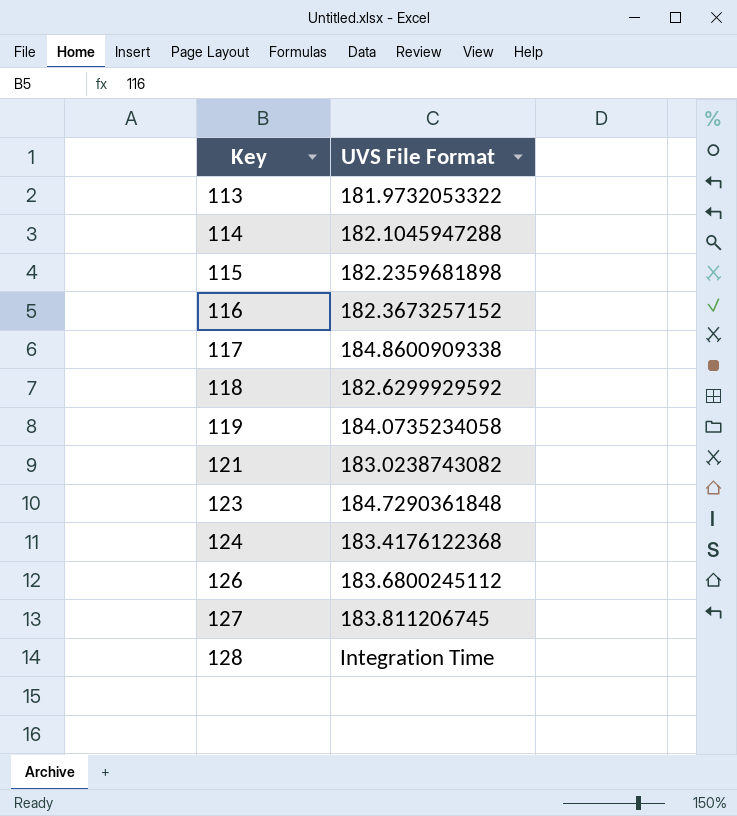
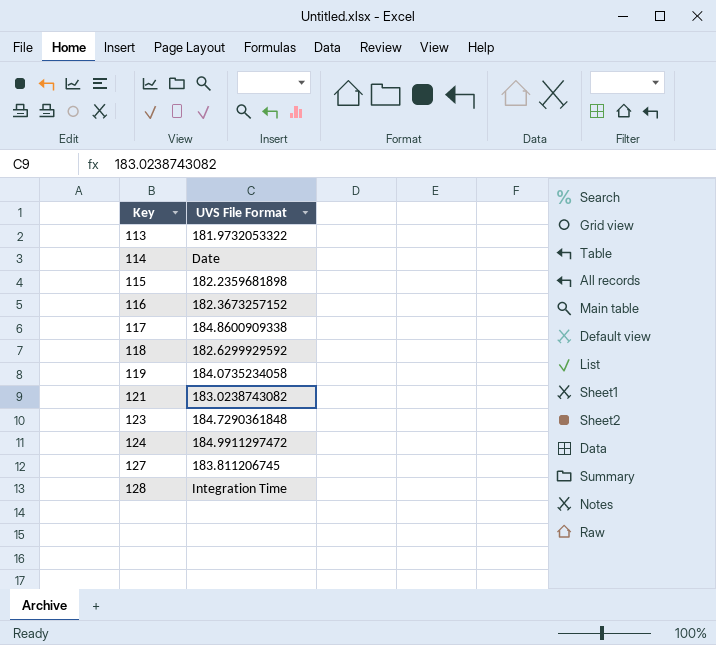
row 126: 183.6800245112 -> none
114 | UVS File Format: 182.1045947288 -> Date
124 | UVS File Format: 183.4176122368 -> 184.9911297472

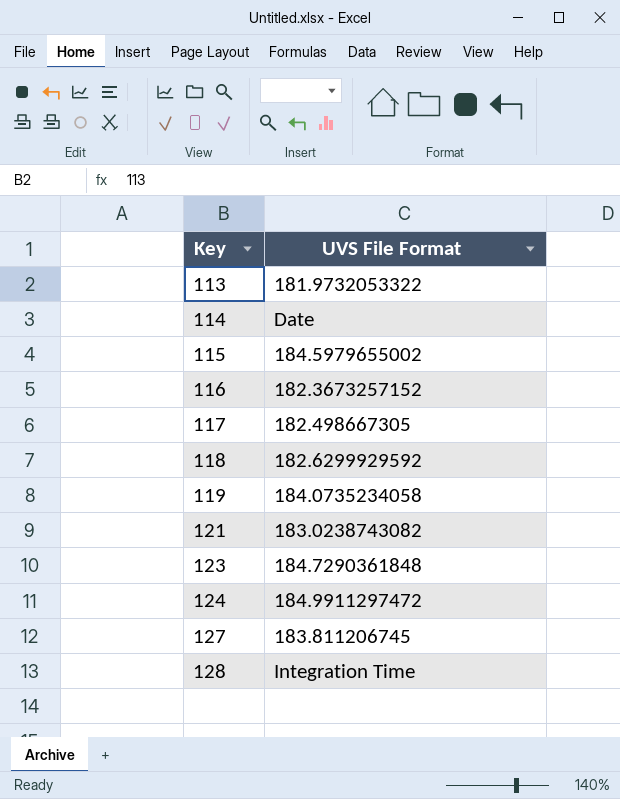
115 | UVS File Format: 182.2359681898 -> 184.5979655002
117 | UVS File Format: 184.8600909338 -> 182.498667305

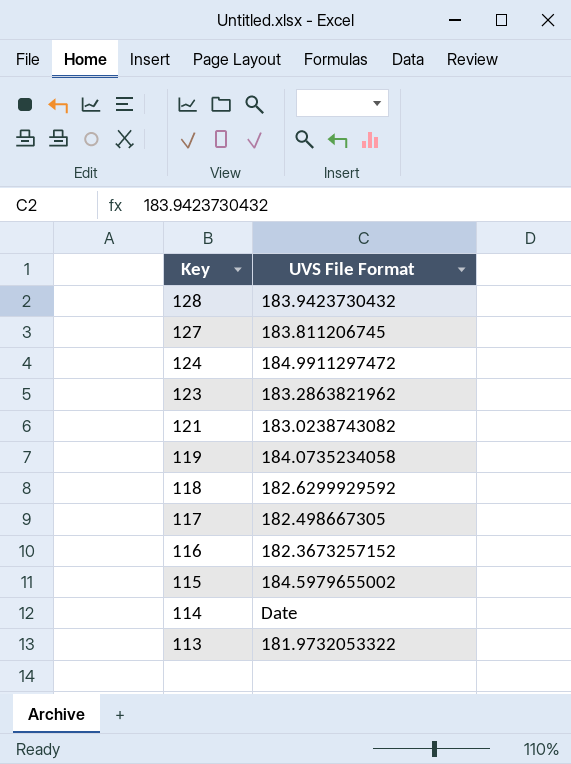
row order: Key ascending -> Key descending
128 | UVS File Format: Integration Time -> 183.9423730432
123 | UVS File Format: 184.7290361848 -> 183.2863821962

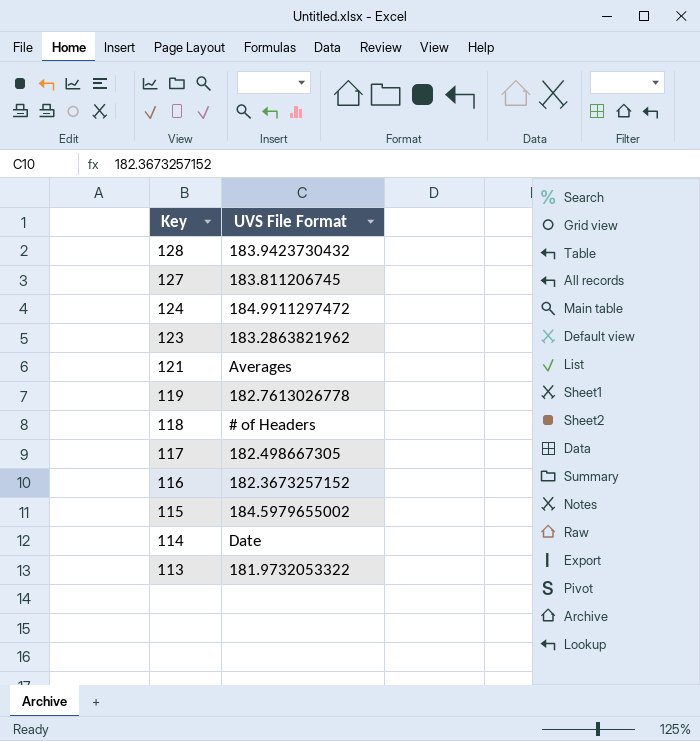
121 | UVS File Format: 183.0238743082 -> Averages
119 | UVS File Format: 184.0735234058 -> 182.7613026778
118 | UVS File Format: 182.6299929592 -> # of Headers

